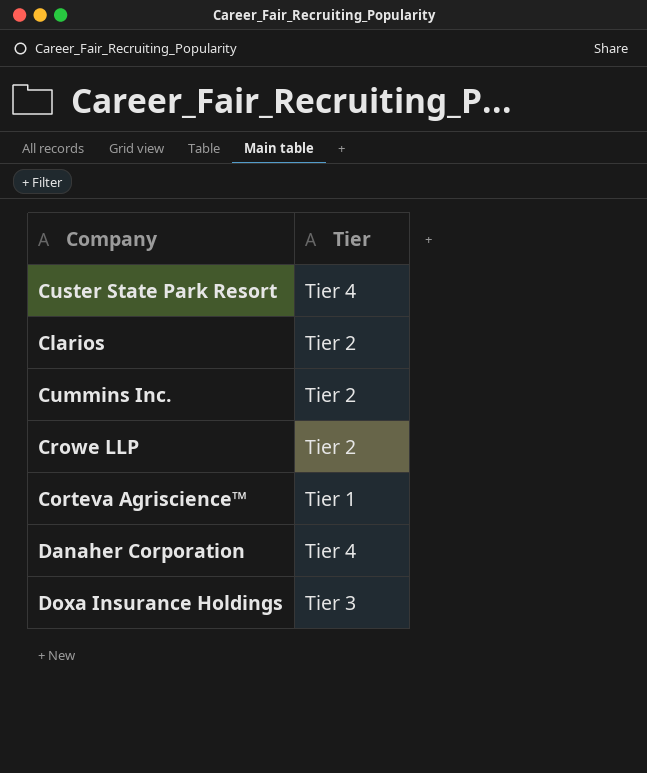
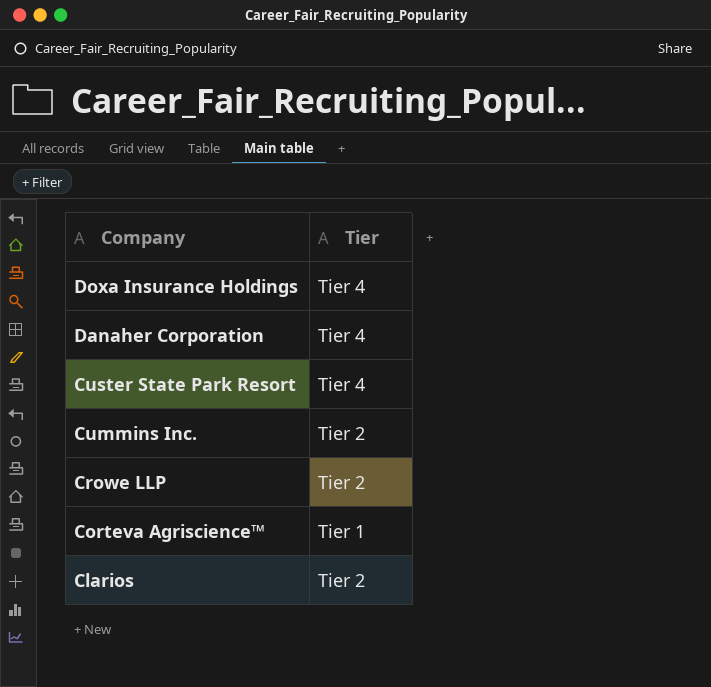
row order: none -> Company descending
Doxa Insurance Holdings | Tier: Tier 3 -> Tier 4

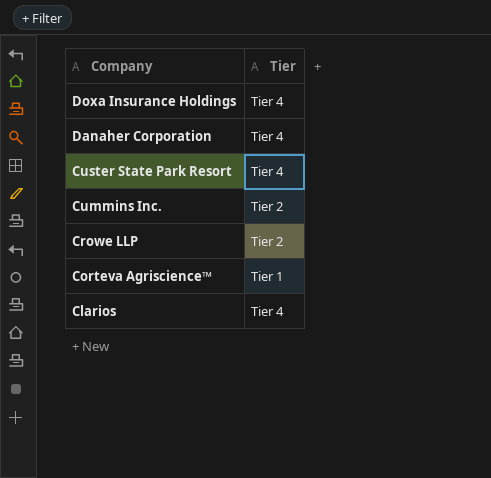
Clarios | Tier: Tier 2 -> Tier 4

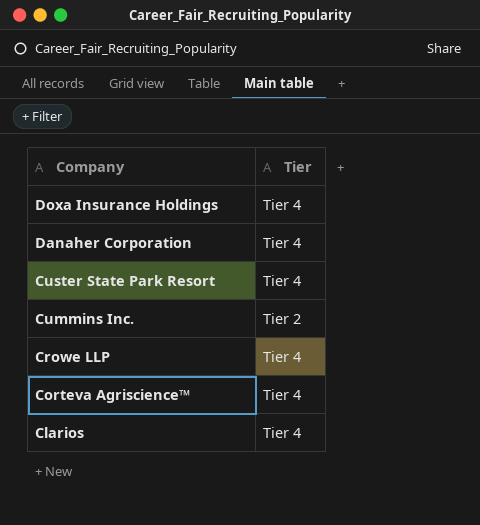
Crowe LLP | Tier: Tier 2 -> Tier 4
Corteva Agriscience™ | Tier: Tier 1 -> Tier 4

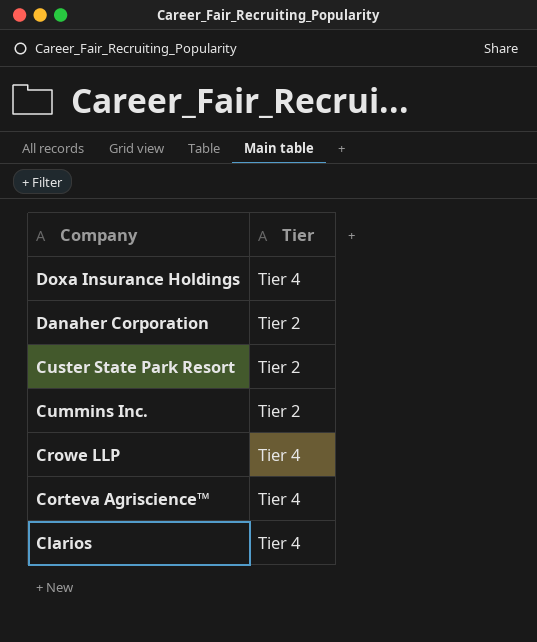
Danaher Corporation | Tier: Tier 4 -> Tier 2
Custer State Park Resort | Tier: Tier 4 -> Tier 2

